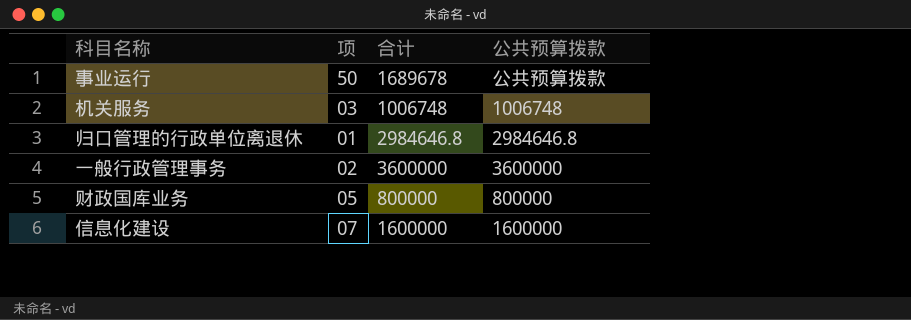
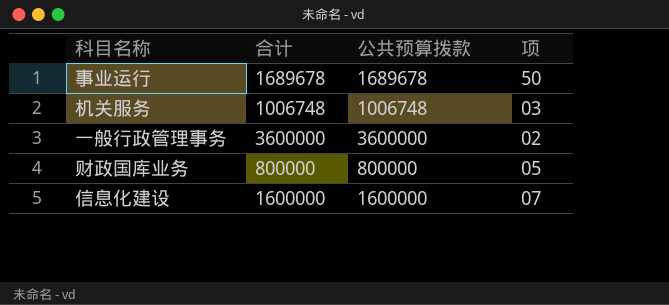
column 项 | position: 2 -> 4
row 归口管理的行政单位离退休: 01 | 2984646.8 | 2984646.8 -> none
事业运行 | 公共预算拨款: 公共预算拨款 -> 1689678

